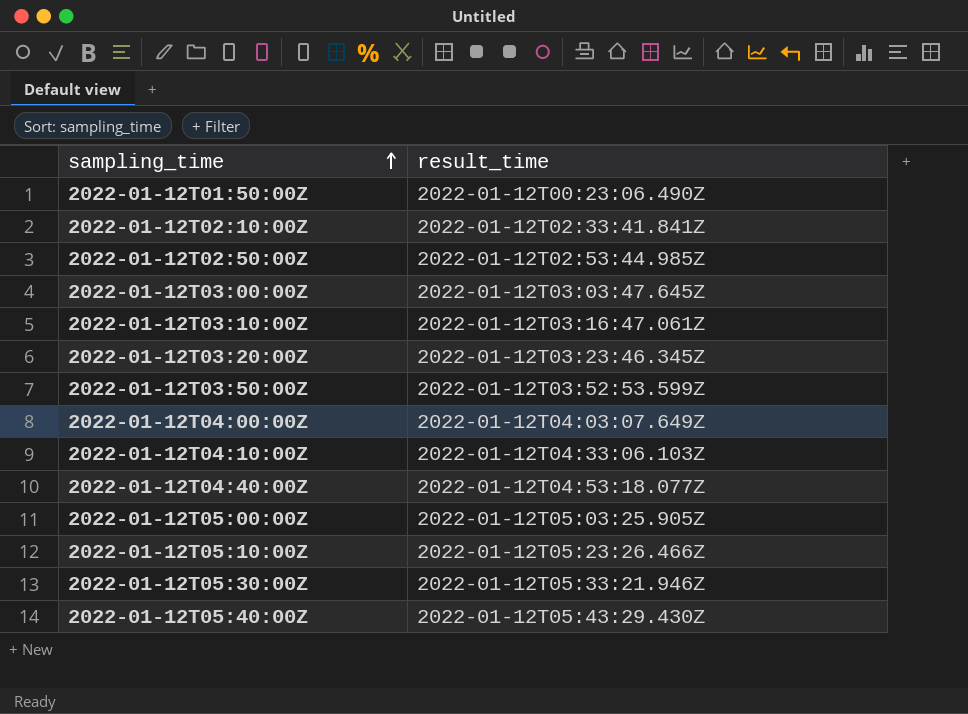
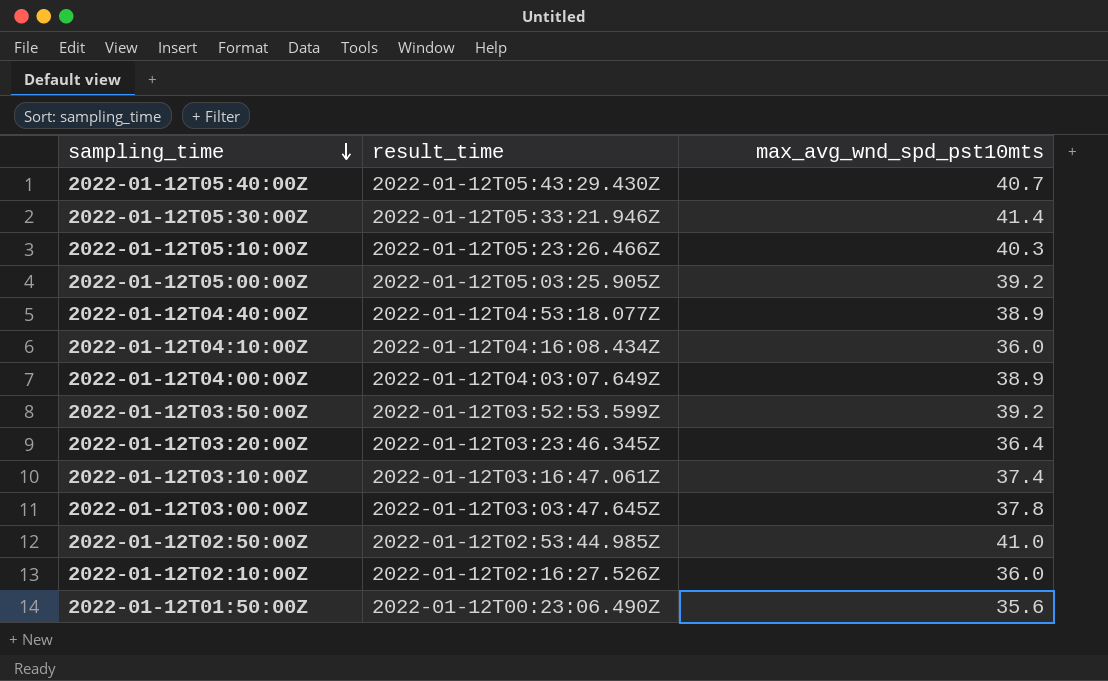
row order: sampling_time ascending -> sampling_time descending
column max_avg_wnd_spd_pst10mts | position: none -> 3
2022-01-12T04:10:00Z | result_time: 2022-01-12T04:33:06.103Z -> 2022-01-12T04:16:08.434Z
2022-01-12T02:10:00Z | result_time: 2022-01-12T02:33:41.841Z -> 2022-01-12T02:16:27.526Z

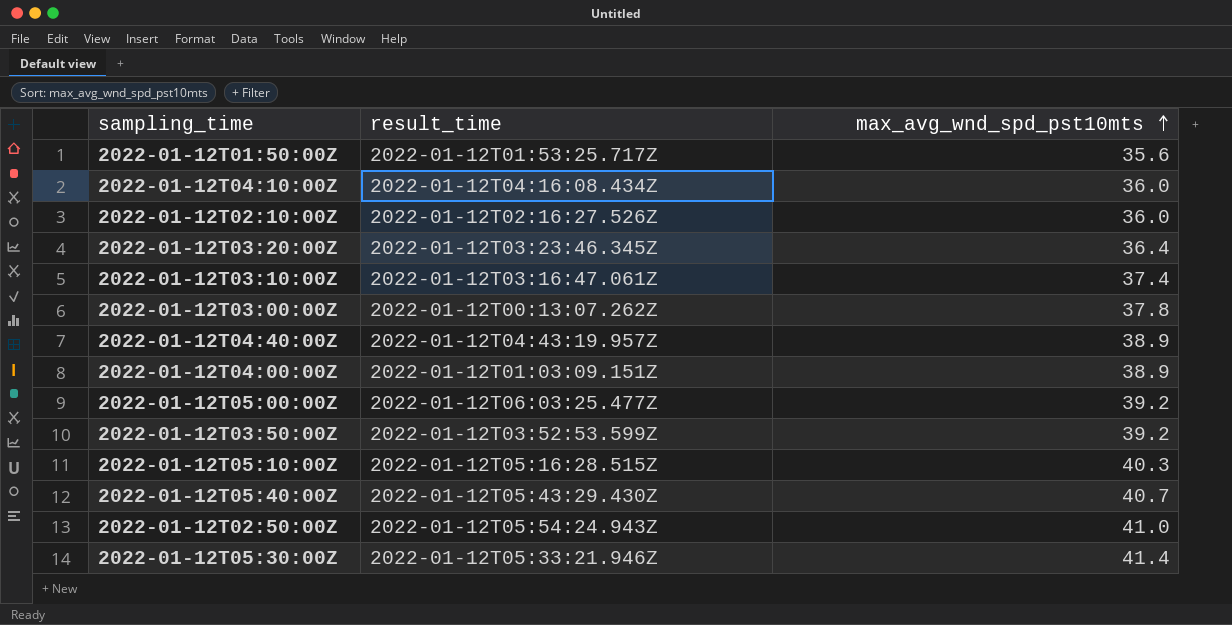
row order: sampling_time descending -> max_avg_wnd_spd_pst10mts ascending
2022-01-12T01:50:00Z | result_time: 2022-01-12T00:23:06.490Z -> 2022-01-12T01:53:25.717Z
2022-01-12T03:00:00Z | result_time: 2022-01-12T03:03:47.645Z -> 2022-01-12T00:13:07.262Z
2022-01-12T04:40:00Z | result_time: 2022-01-12T04:53:18.077Z -> 2022-01-12T04:43:19.957Z
2022-01-12T04:00:00Z | result_time: 2022-01-12T04:03:07.649Z -> 2022-01-12T01:03:09.151Z
2022-01-12T05:00:00Z | result_time: 2022-01-12T05:03:25.905Z -> 2022-01-12T06:03:25.477Z
2022-01-12T05:10:00Z | result_time: 2022-01-12T05:23:26.466Z -> 2022-01-12T05:16:28.515Z
2022-01-12T02:50:00Z | result_time: 2022-01-12T02:53:44.985Z -> 2022-01-12T05:54:24.943Z

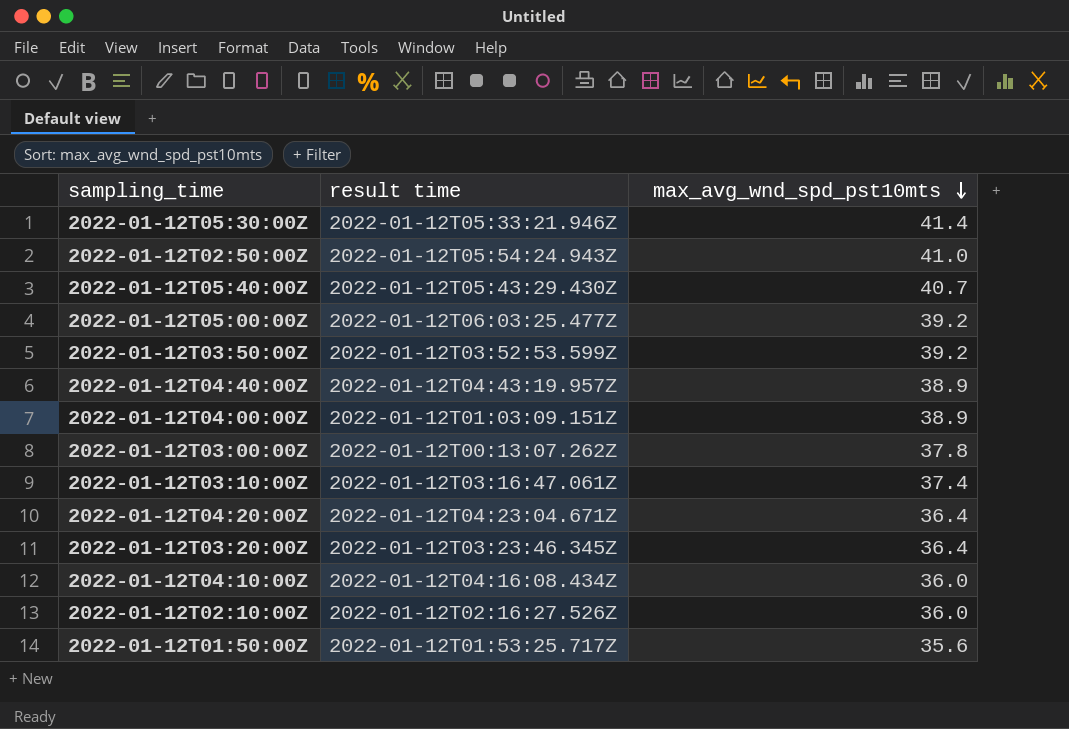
row order: max_avg_wnd_spd_pst10mts ascending -> max_avg_wnd_spd_pst10mts descending
column name: result_time -> result time
row 2022-01-12T05:10:00Z: 2022-01-12T05:16:28.515Z | 40.3 -> none
row 2022-01-12T04:20:00Z: none -> 2022-01-12T04:23:04.671Z | 36.4

